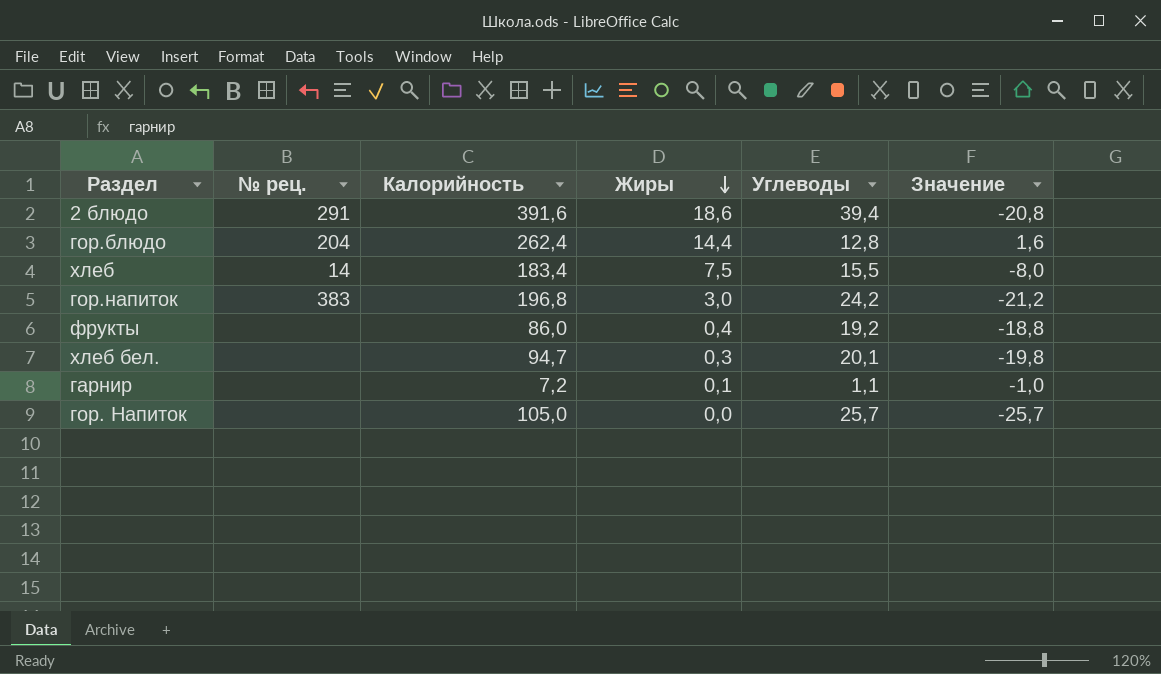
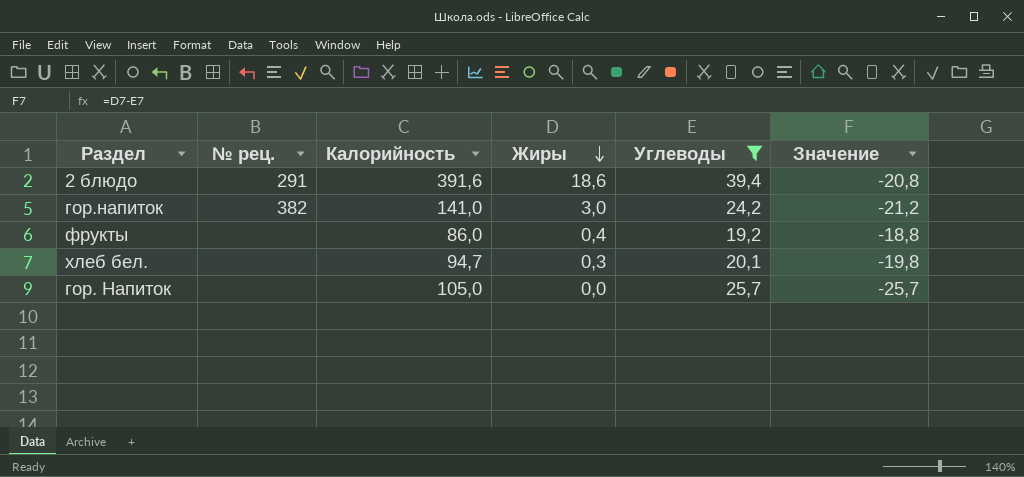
filter: none -> Углеводы >= 19,2
гор.напиток | № рец.: 383 -> 382
гор.напиток | Калорийность: 196,8 -> 141,0

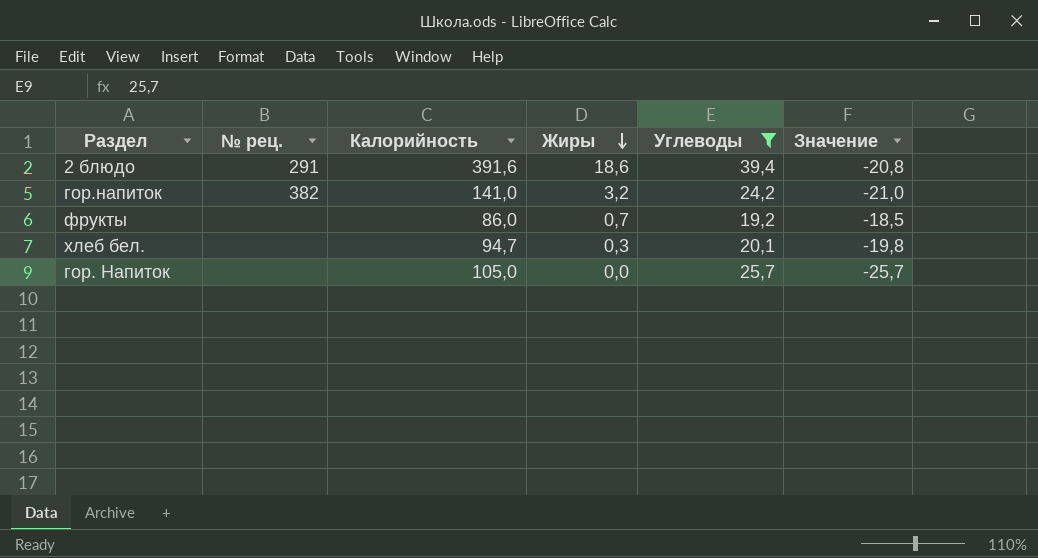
гор.напиток | Жиры: 3,0 -> 3,2
гор.напиток | Значение: -21,2 -> -21,0
фрукты | Жиры: 0,4 -> 0,7
фрукты | Значение: -18,8 -> -18,5

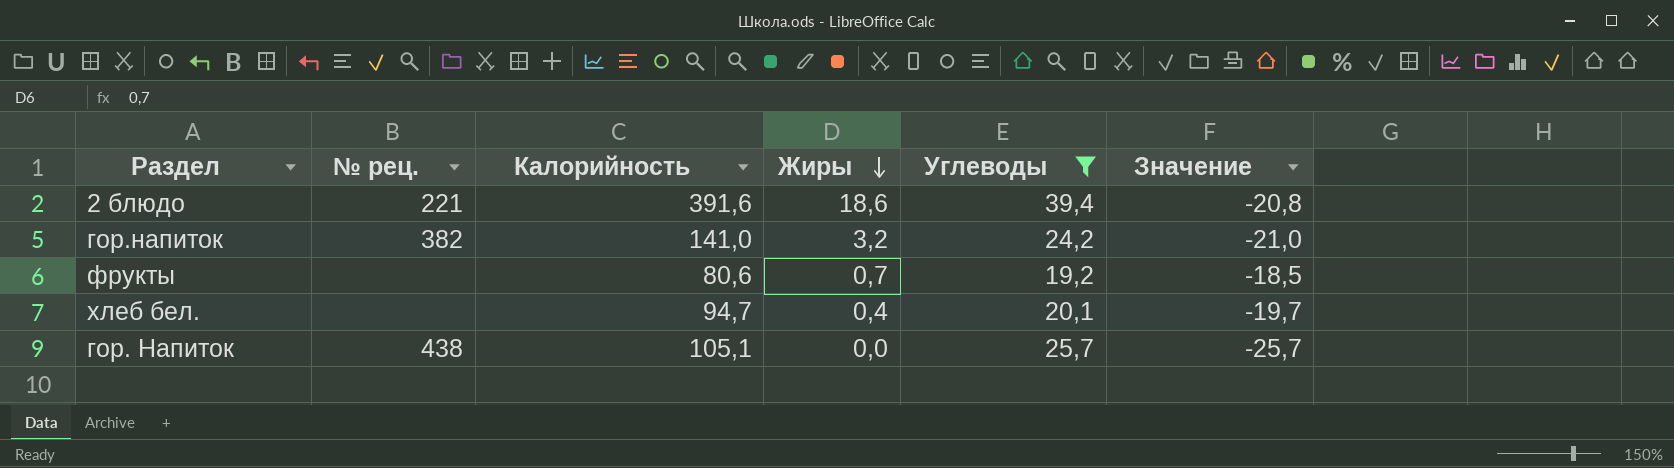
2 блюдо | № рец.: 291 -> 221
фрукты | Калорийность: 86,0 -> 80,6
хлеб бел. | Жиры: 0,3 -> 0,4
хлеб бел. | Значение: -19,8 -> -19,7
гор. Напиток | № рец.: none -> 438
гор. Напиток | Калорийность: 105,0 -> 105,1

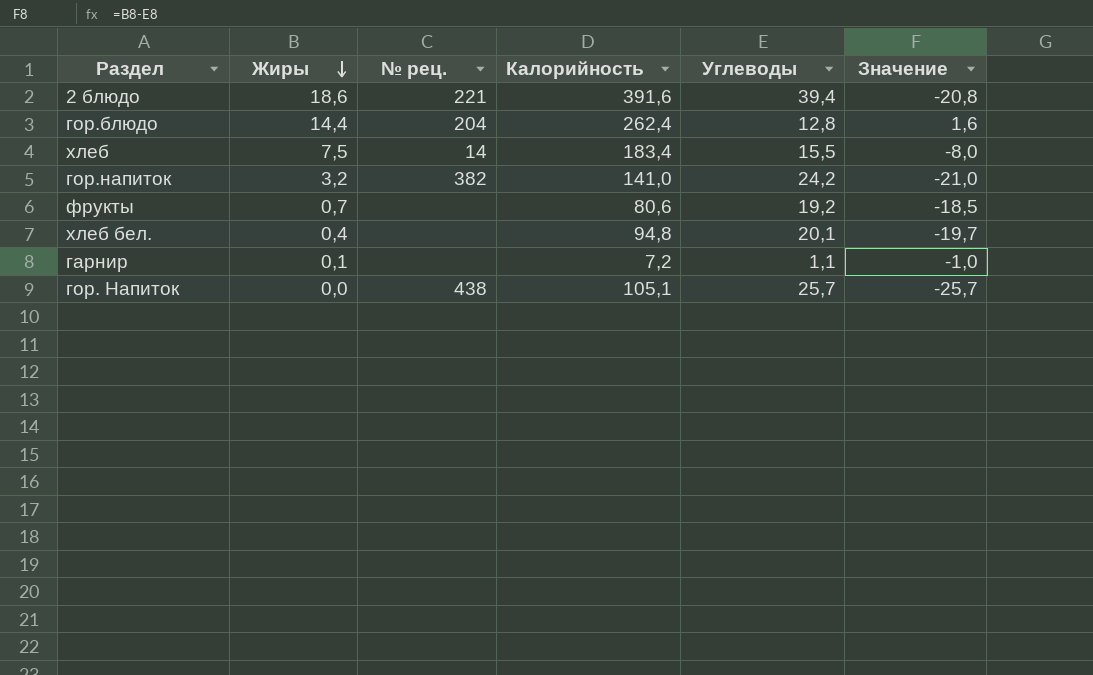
filter: Углеводы >= 19,2 -> none
column Жиры | position: 4 -> 2
хлеб бел. | Калорийность: 94,7 -> 94,8

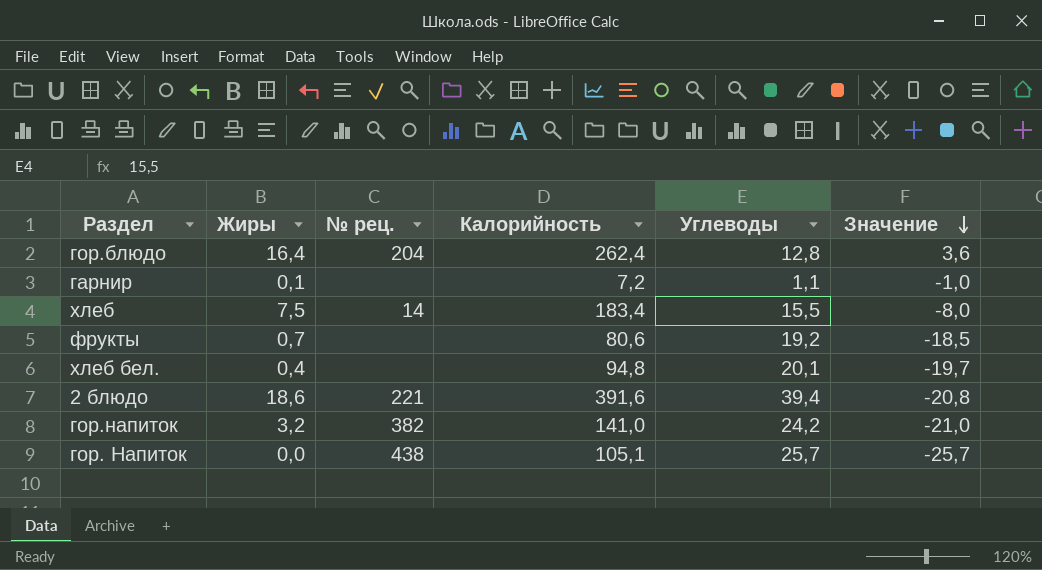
row order: Жиры descending -> Значение descending
гор.блюдо | Жиры: 14,4 -> 16,4
гор.блюдо | Значение: 1,6 -> 3,6

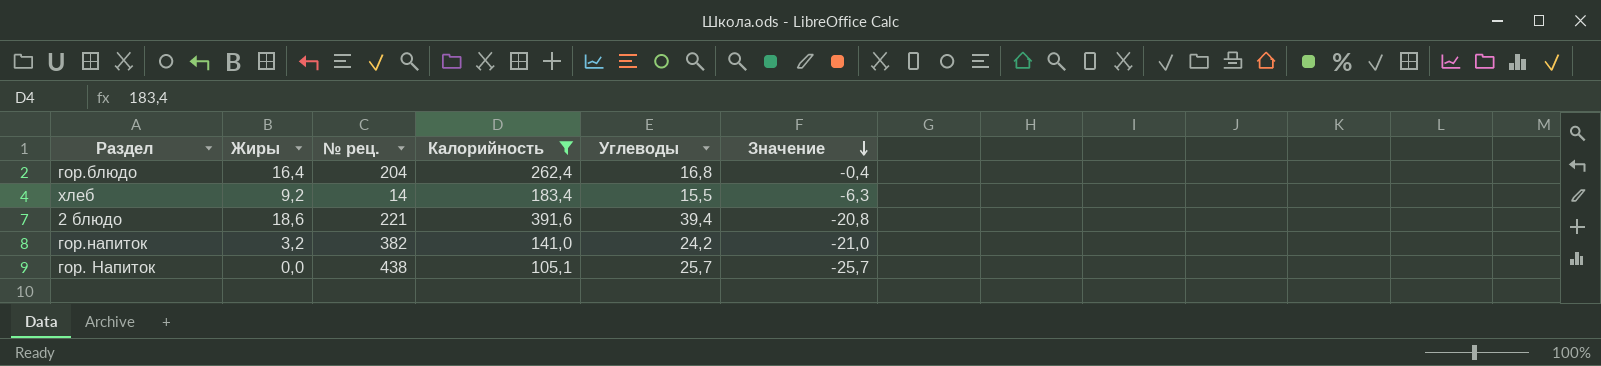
filter: none -> Калорийность >= 105,1
гор.блюдо | Углеводы: 12,8 -> 16,8
гор.блюдо | Значение: 3,6 -> -0,4
хлеб | Жиры: 7,5 -> 9,2
хлеб | Значение: -8,0 -> -6,3

